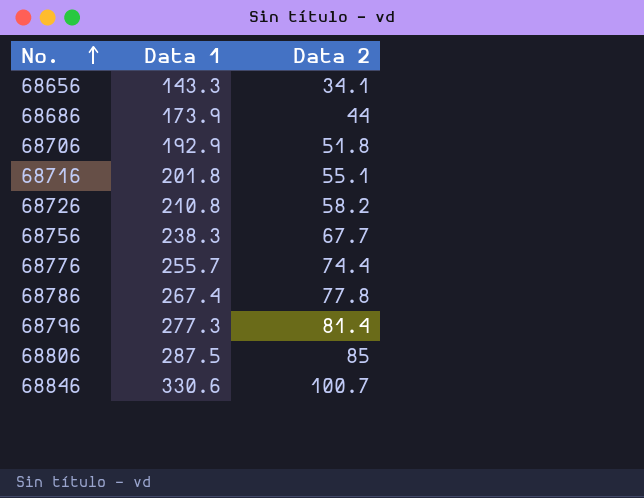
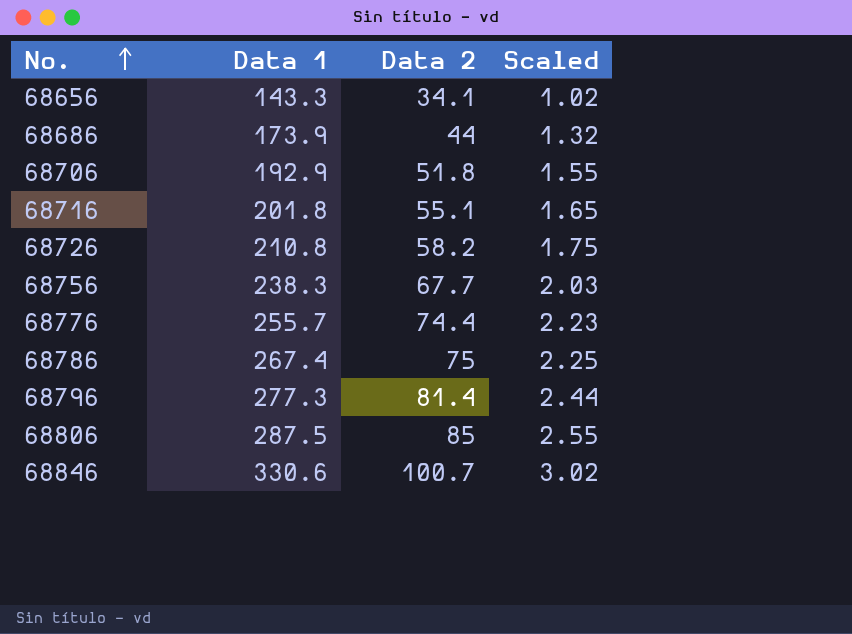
column Scaled | formula: none -> [Data 2] * 0.03
68786 | Data 2: 77.8 -> 75

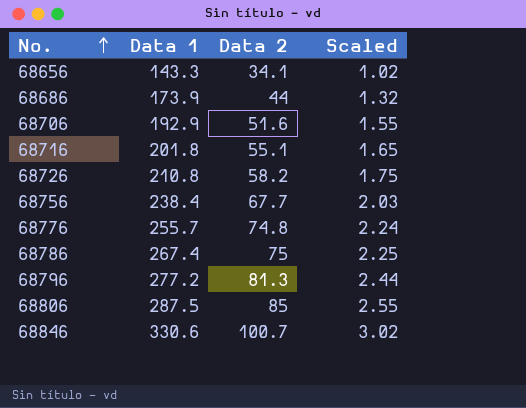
68706 | Data 2: 51.8 -> 51.6
68756 | Data 1: 238.3 -> 238.4
68776 | Data 2: 74.4 -> 74.8
68776 | Scaled: 2.23 -> 2.24
68796 | Data 1: 277.3 -> 277.2
68796 | Data 2: 81.4 -> 81.3

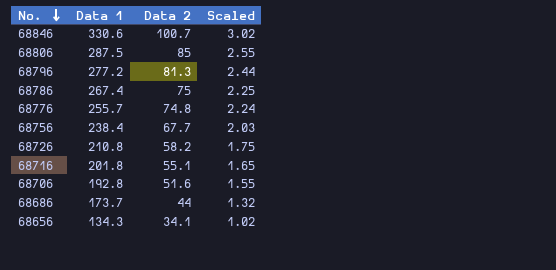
row order: No. ascending -> No. descending
68706 | Data 1: 192.9 -> 192.8
68686 | Data 1: 173.9 -> 173.7
68656 | Data 1: 143.3 -> 134.3

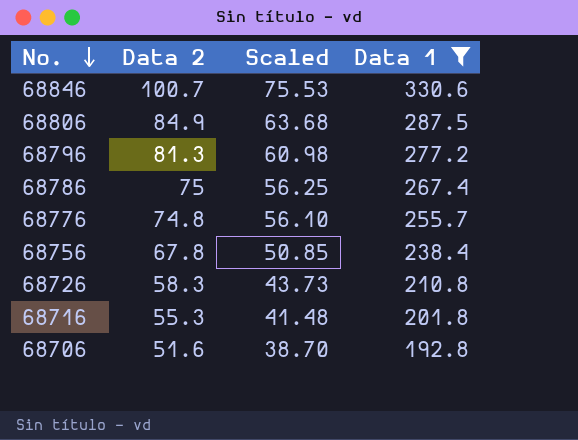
filter: none -> Data 1 >= 192.8
column Scaled | formula: [Data 2] * 0.03 -> [Data 2] * 0.75
column Data 1 | position: 2 -> 4
68806 | Data 2: 85 -> 84.9
68756 | Data 2: 67.7 -> 67.8
68726 | Data 2: 58.2 -> 58.3
68716 | Data 2: 55.1 -> 55.3

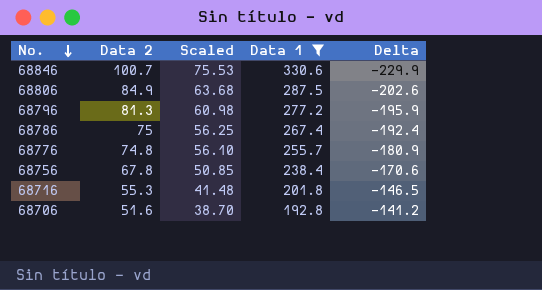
column Delta | formula: none -> [Data 2] - [Data 1]
row 68726: 58.3 | 43.73 | 210.8 -> none

